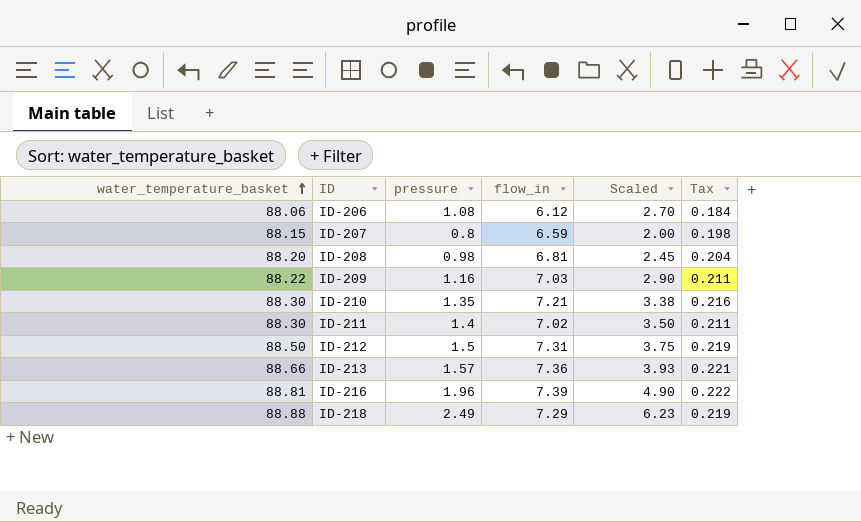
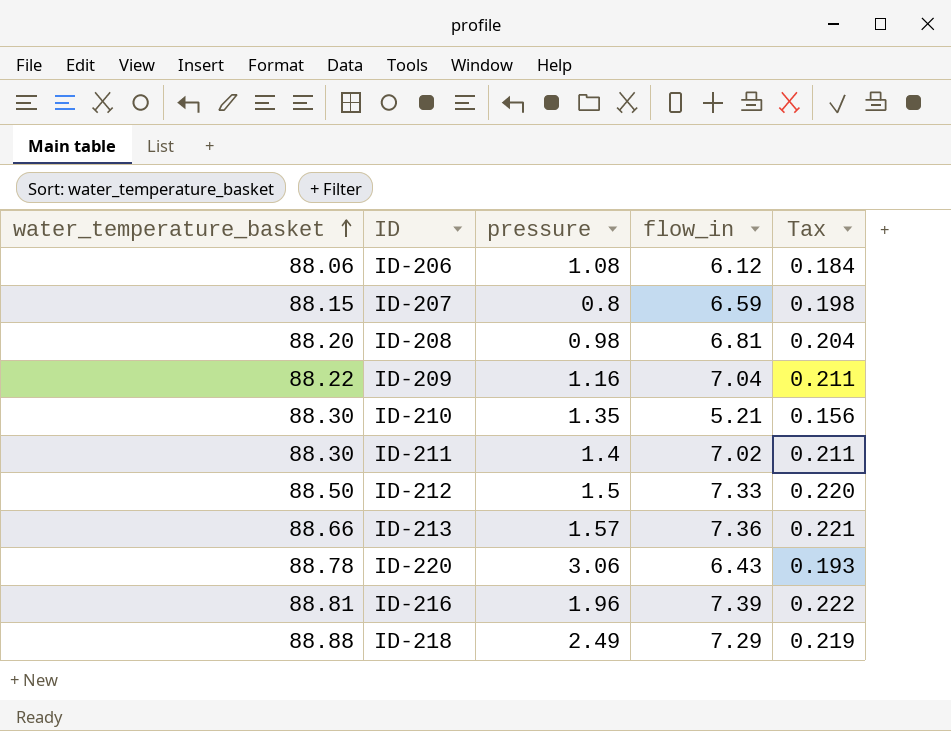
column Scaled | formula: [pressure] * 2.5 -> none
ID-209 | flow_in: 7.03 -> 7.04
ID-210 | flow_in: 7.21 -> 5.21
ID-210 | Tax: 0.216 -> 0.156
ID-212 | flow_in: 7.31 -> 7.33
ID-212 | Tax: 0.219 -> 0.220
row ID-220: none -> 88.78 | 3.06 | 6.43 | 0.193

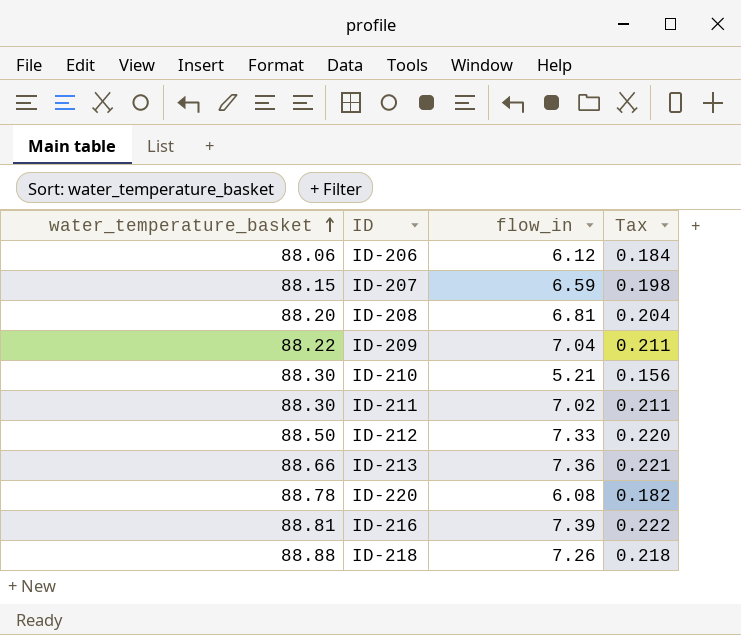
column pressure | position: 3 -> none
ID-220 | flow_in: 6.43 -> 6.08
ID-220 | Tax: 0.193 -> 0.182
ID-218 | flow_in: 7.29 -> 7.26
ID-218 | Tax: 0.219 -> 0.218

